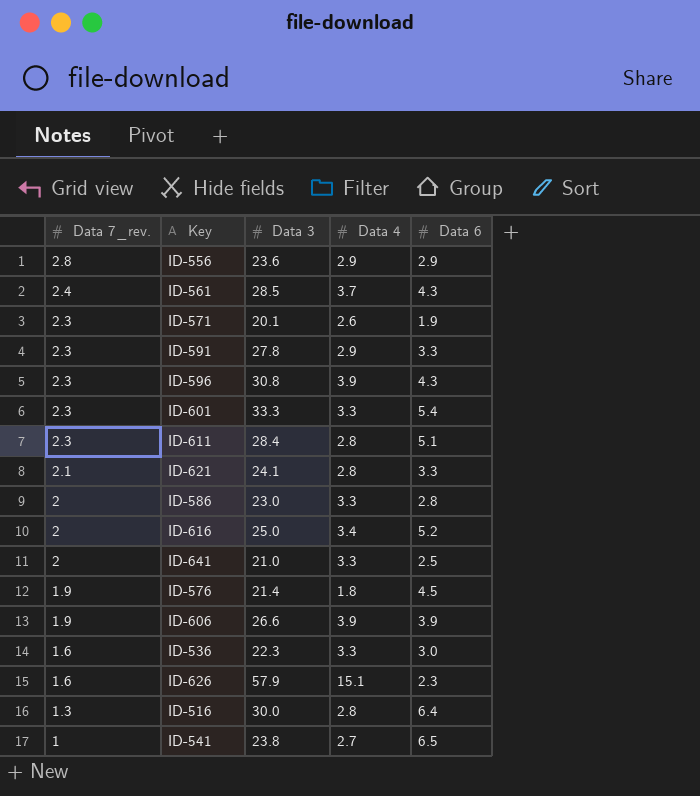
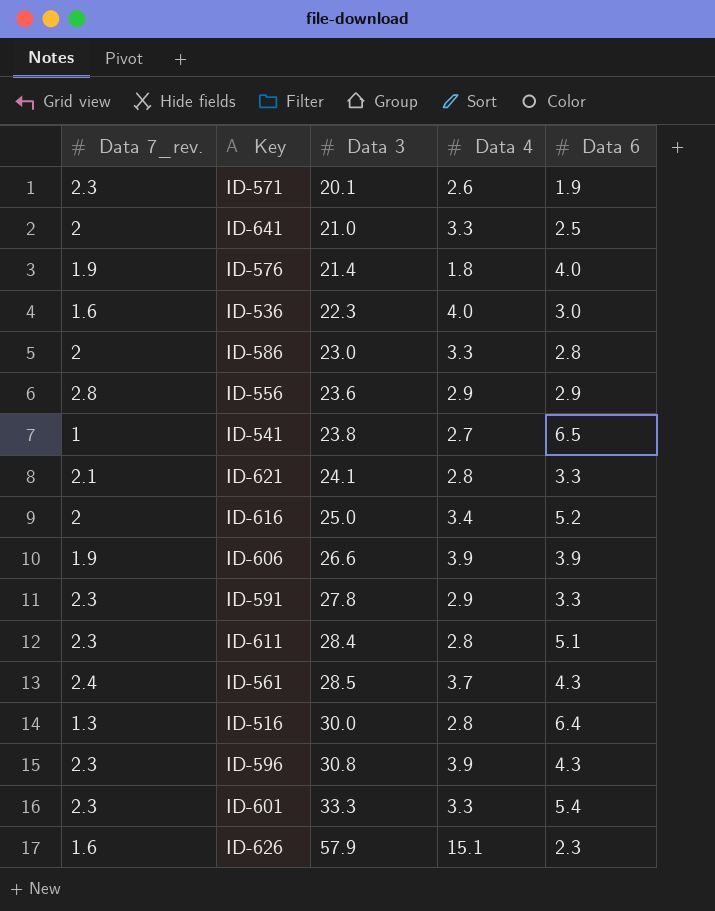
row order: Data 7_rev. descending -> Data 3 ascending
ID-576 | Data 6: 4.5 -> 4.0
ID-536 | Data 4: 3.3 -> 4.0

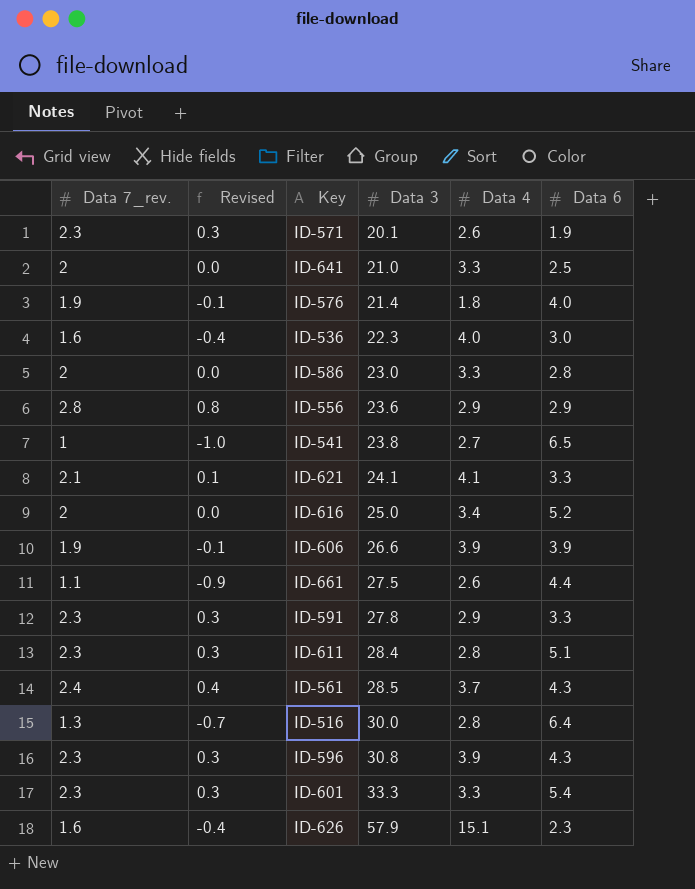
column Revised | formula: none -> [Data 7_rev.] - 2
ID-621 | Data 4: 2.8 -> 4.1
row ID-661: none -> 1.1 | -0.9 | 27.5 | 2.6 | 4.4

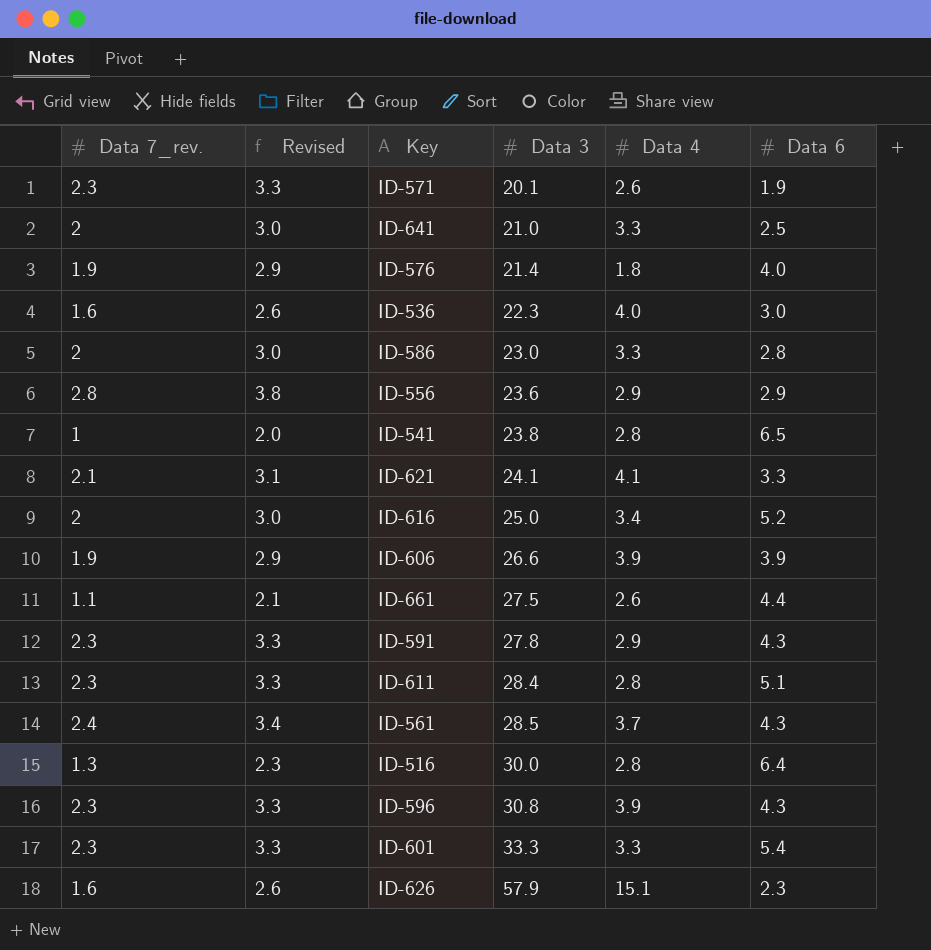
column Revised | formula: [Data 7_rev.] - 2 -> [Data 7_rev.] + 1
ID-541 | Data 4: 2.7 -> 2.8
ID-591 | Data 6: 3.3 -> 4.3

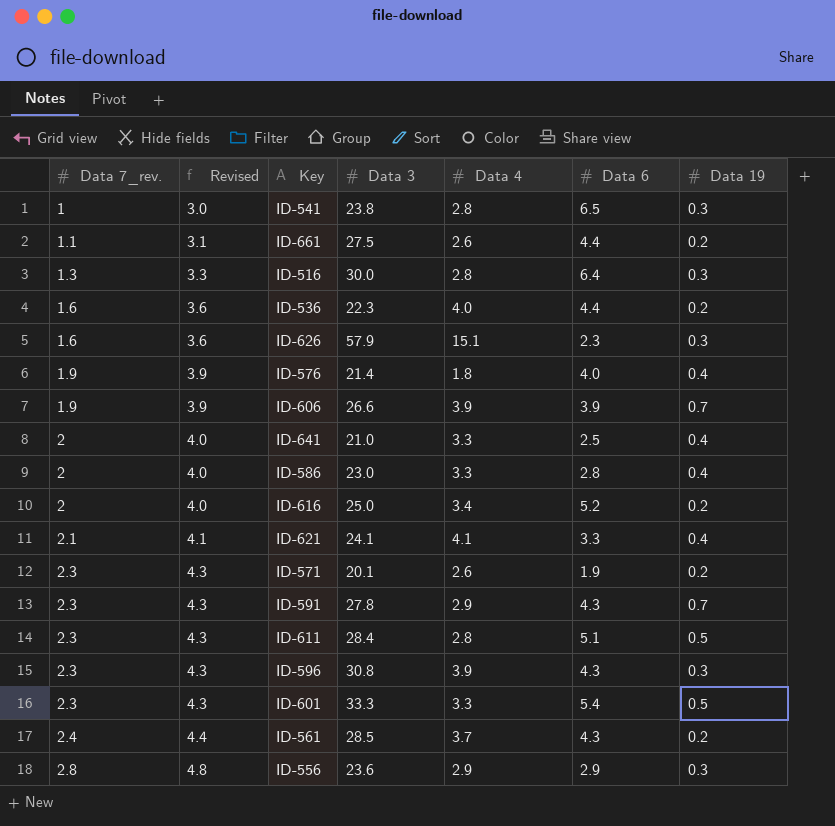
row order: Data 3 ascending -> Data 7_rev. ascending
column Revised | formula: [Data 7_rev.] + 1 -> [Data 7_rev.] + 2
column Data 19 | position: none -> 7
ID-536 | Data 6: 3.0 -> 4.4

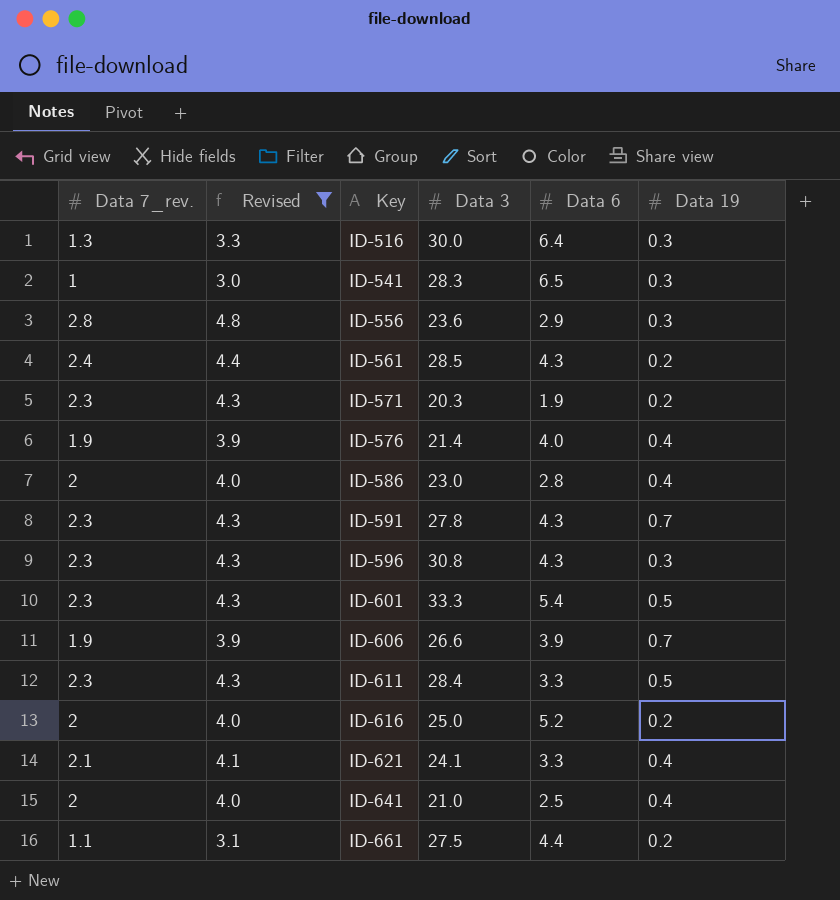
filter: none -> Revised != 3.6
row order: Data 7_rev. ascending -> Key ascending
column Data 4 | position: 5 -> none
ID-541 | Data 3: 23.8 -> 28.3
ID-571 | Data 3: 20.1 -> 20.3
ID-611 | Data 6: 5.1 -> 3.3

